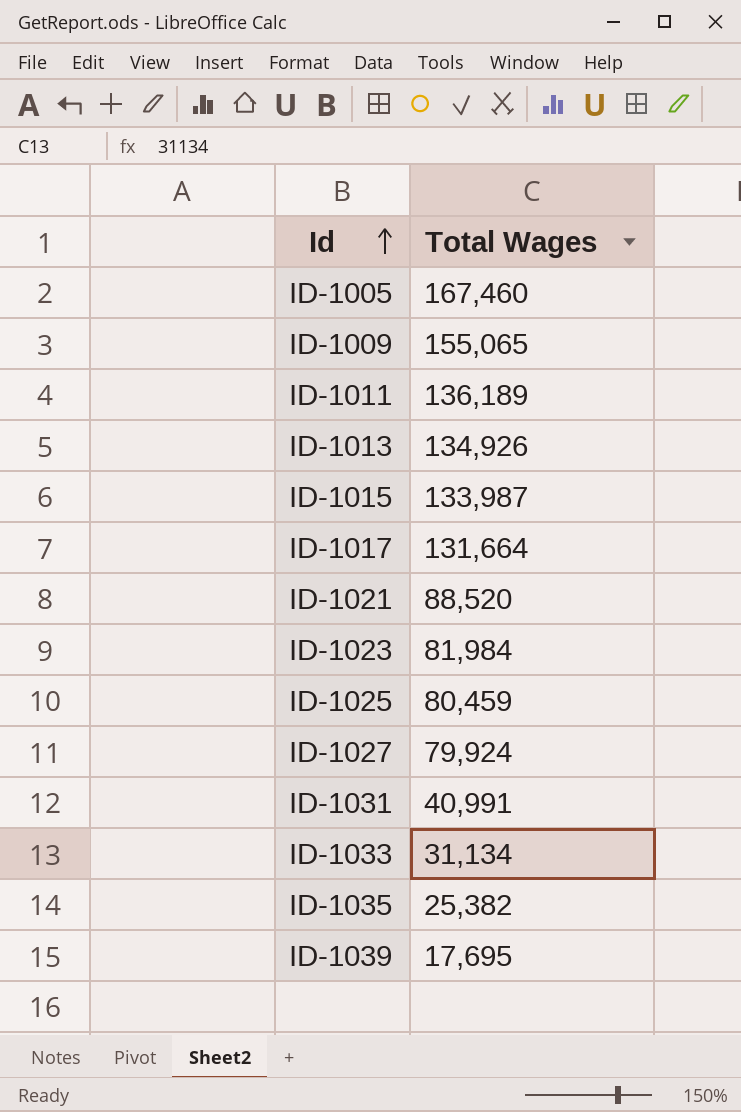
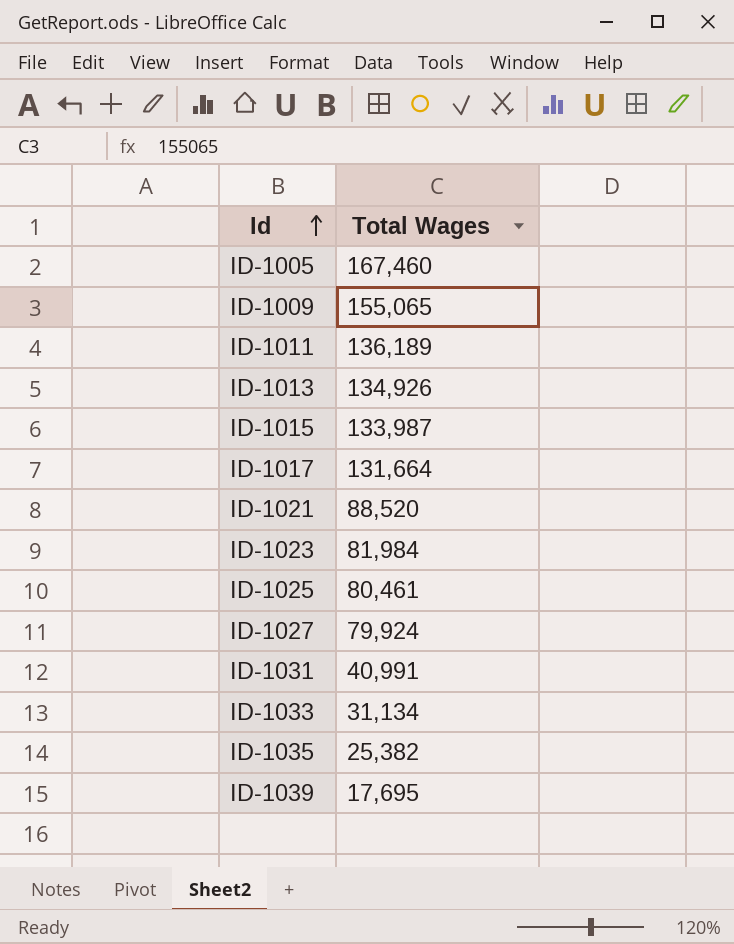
ID-1025 | Total Wages: 80,459 -> 80,461

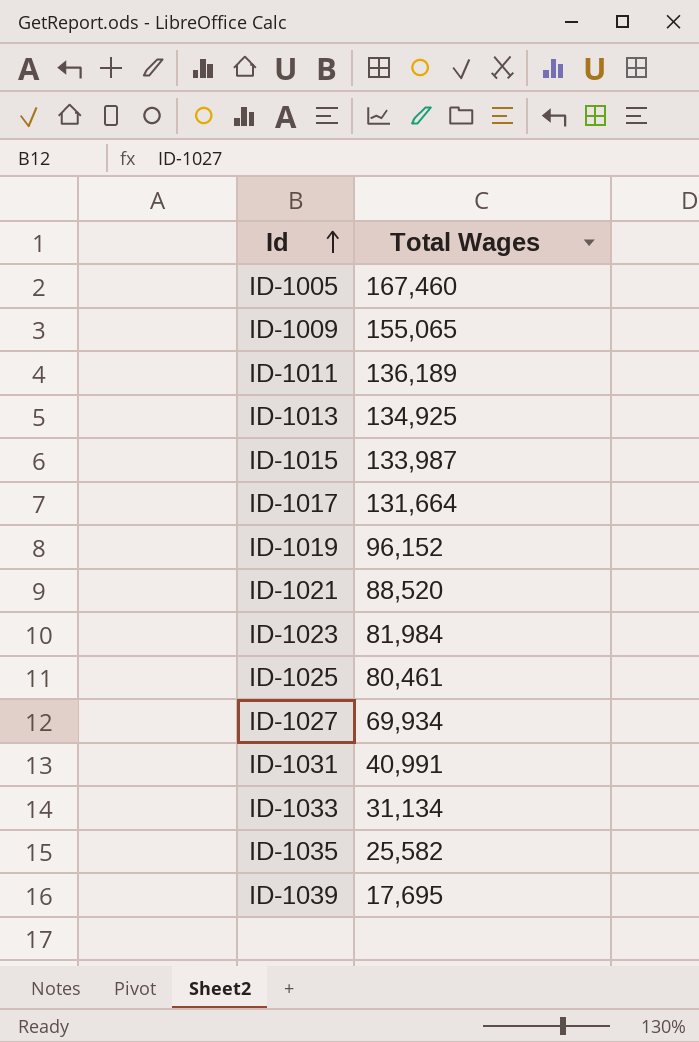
ID-1013 | Total Wages: 134,926 -> 134,925
row ID-1019: none -> 96,152
ID-1027 | Total Wages: 79,924 -> 69,934
ID-1035 | Total Wages: 25,382 -> 25,582

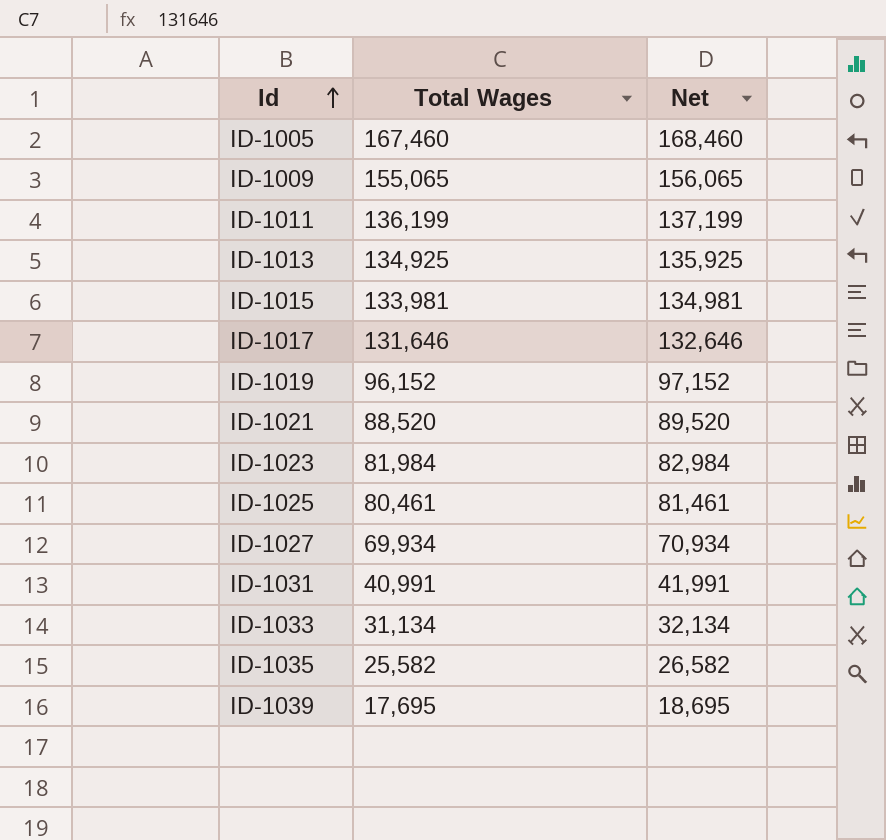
column Net | formula: none -> [Total Wages] + 1000
ID-1011 | Total Wages: 136,189 -> 136,199
ID-1015 | Total Wages: 133,987 -> 133,981
ID-1017 | Total Wages: 131,664 -> 131,646

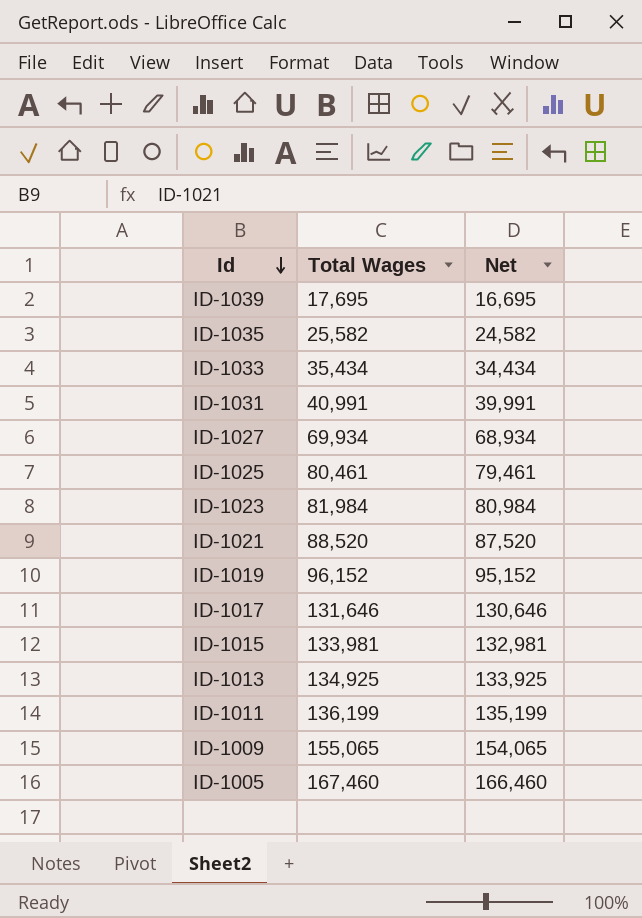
row order: Id ascending -> Id descending
column Net | formula: [Total Wages] + 1000 -> [Total Wages] - 1000
ID-1033 | Total Wages: 31,134 -> 35,434

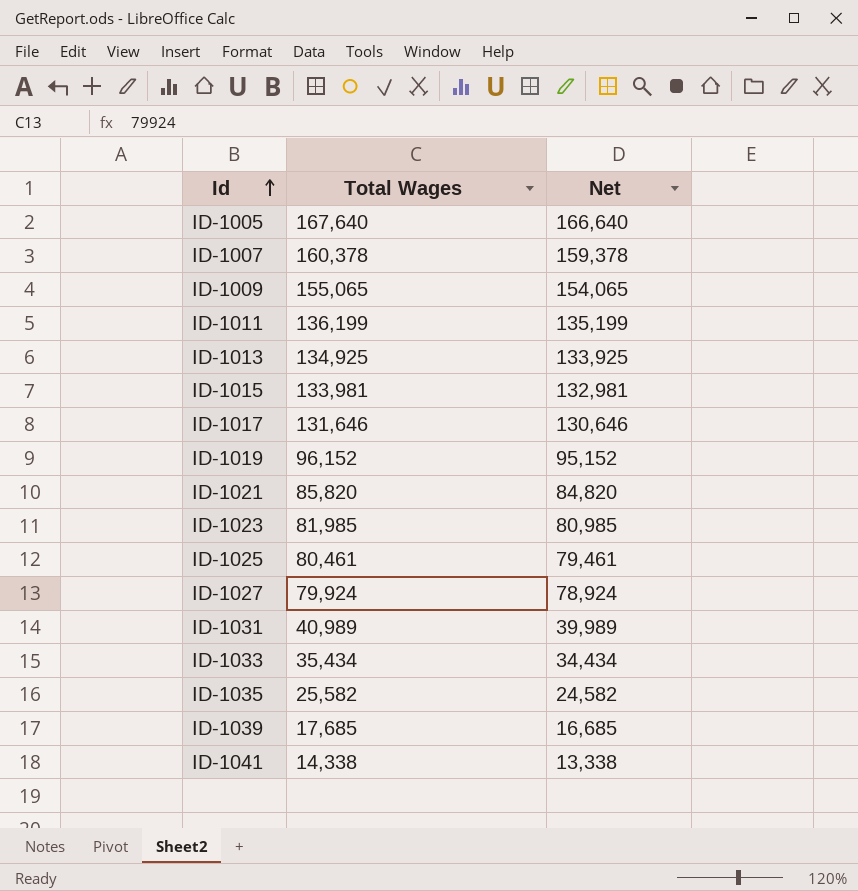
row order: Id descending -> Id ascending
ID-1005 | Total Wages: 167,460 -> 167,640
ID-1005 | Net: 166,460 -> 166,640
row ID-1007: none -> 160,378 | 159,378
ID-1021 | Total Wages: 88,520 -> 85,820
ID-1021 | Net: 87,520 -> 84,820
ID-1023 | Total Wages: 81,984 -> 81,985
ID-1023 | Net: 80,984 -> 80,985
ID-1027 | Total Wages: 69,934 -> 79,924
ID-1027 | Net: 68,934 -> 78,924
ID-1031 | Total Wages: 40,991 -> 40,989
ID-1031 | Net: 39,991 -> 39,989
ID-1039 | Total Wages: 17,695 -> 17,685
ID-1039 | Net: 16,695 -> 16,685
row ID-1041: none -> 14,338 | 13,338

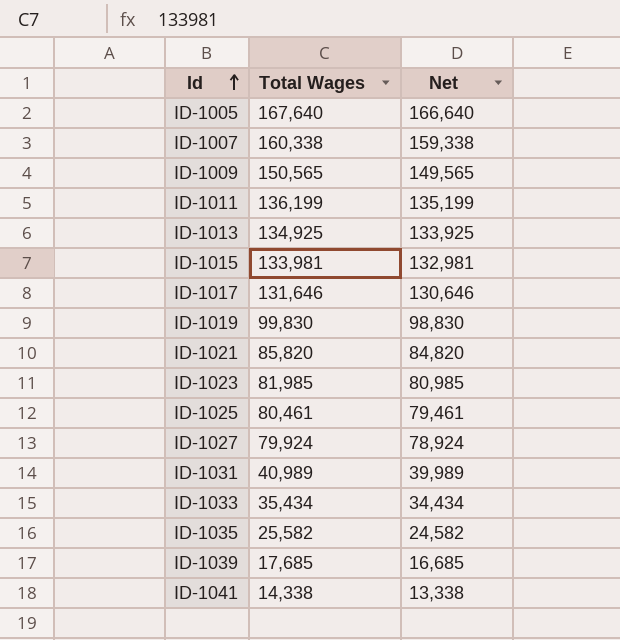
ID-1007 | Total Wages: 160,378 -> 160,338
ID-1007 | Net: 159,378 -> 159,338
ID-1009 | Total Wages: 155,065 -> 150,565
ID-1009 | Net: 154,065 -> 149,565
ID-1019 | Total Wages: 96,152 -> 99,830
ID-1019 | Net: 95,152 -> 98,830

